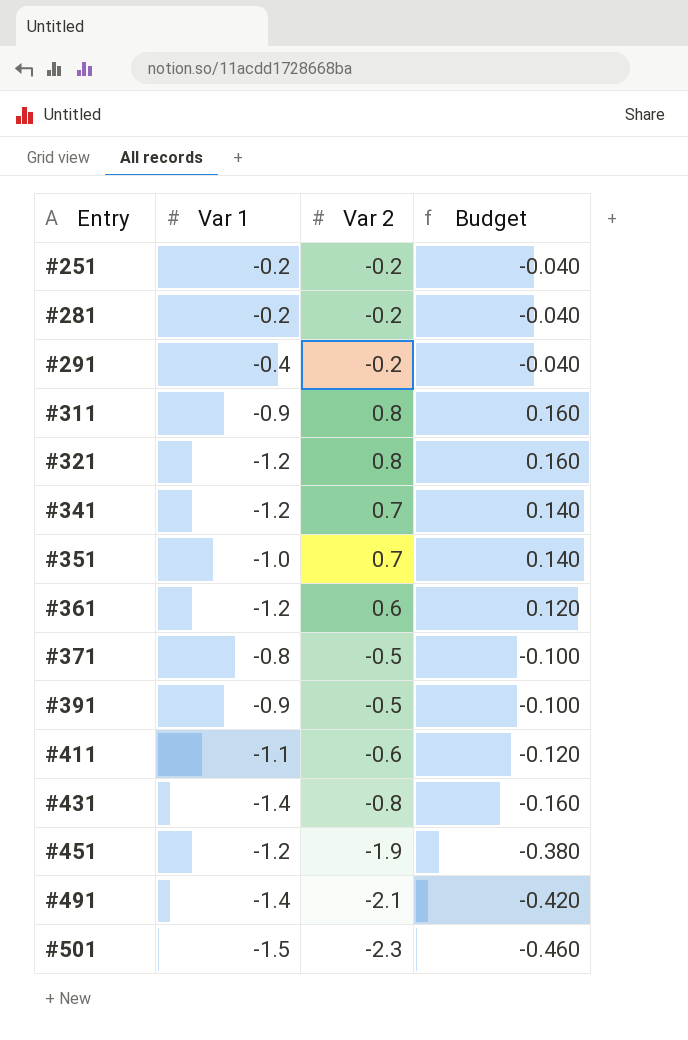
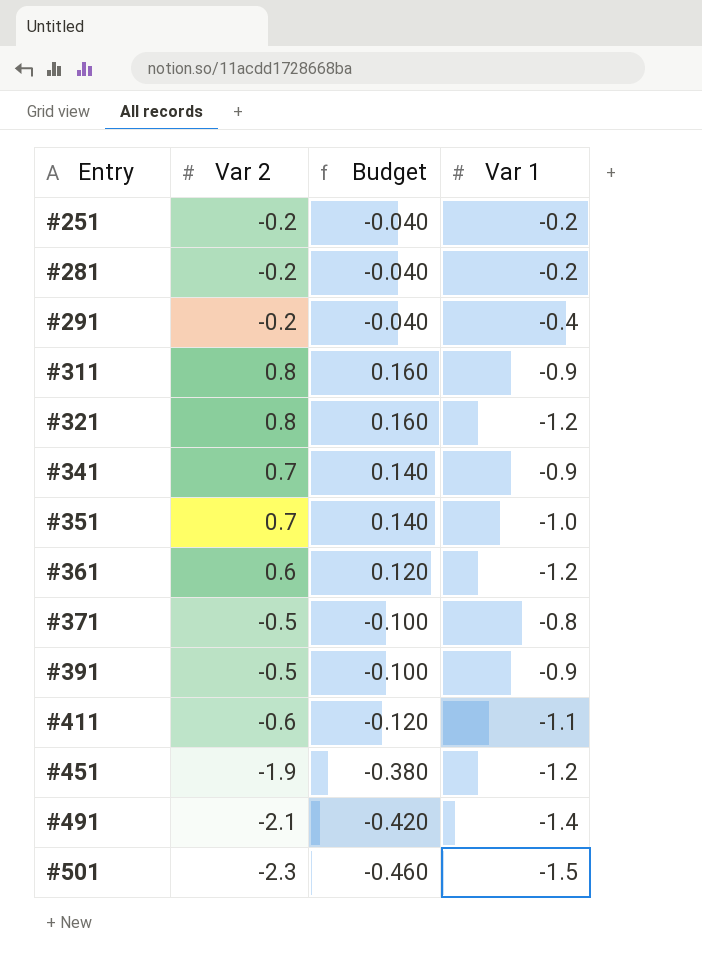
column Var 1 | position: 2 -> 4
row #431: -1.4 | -0.8 | -0.160 -> none
#341 | Var 1: -1.2 -> -0.9

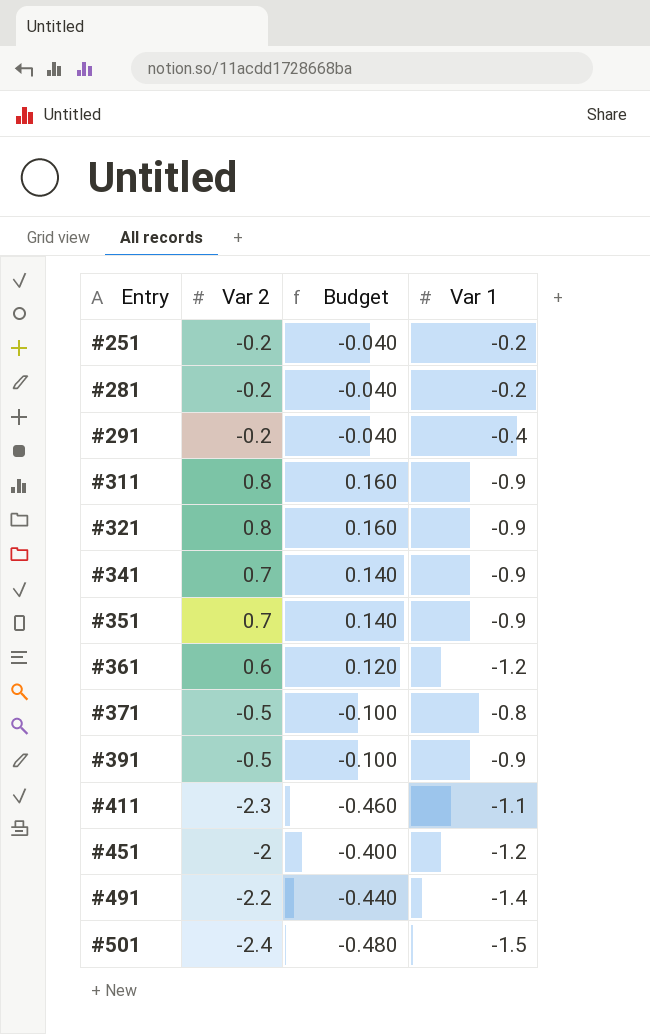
#321 | Var 1: -1.2 -> -0.9
#351 | Var 1: -1.0 -> -0.9
#411 | Var 2: -0.6 -> -2.3
#411 | Budget: -0.120 -> -0.460
#451 | Var 2: -1.9 -> -2
#451 | Budget: -0.380 -> -0.400
#491 | Var 2: -2.1 -> -2.2
#491 | Budget: -0.420 -> -0.440
#501 | Var 2: -2.3 -> -2.4
#501 | Budget: -0.460 -> -0.480

